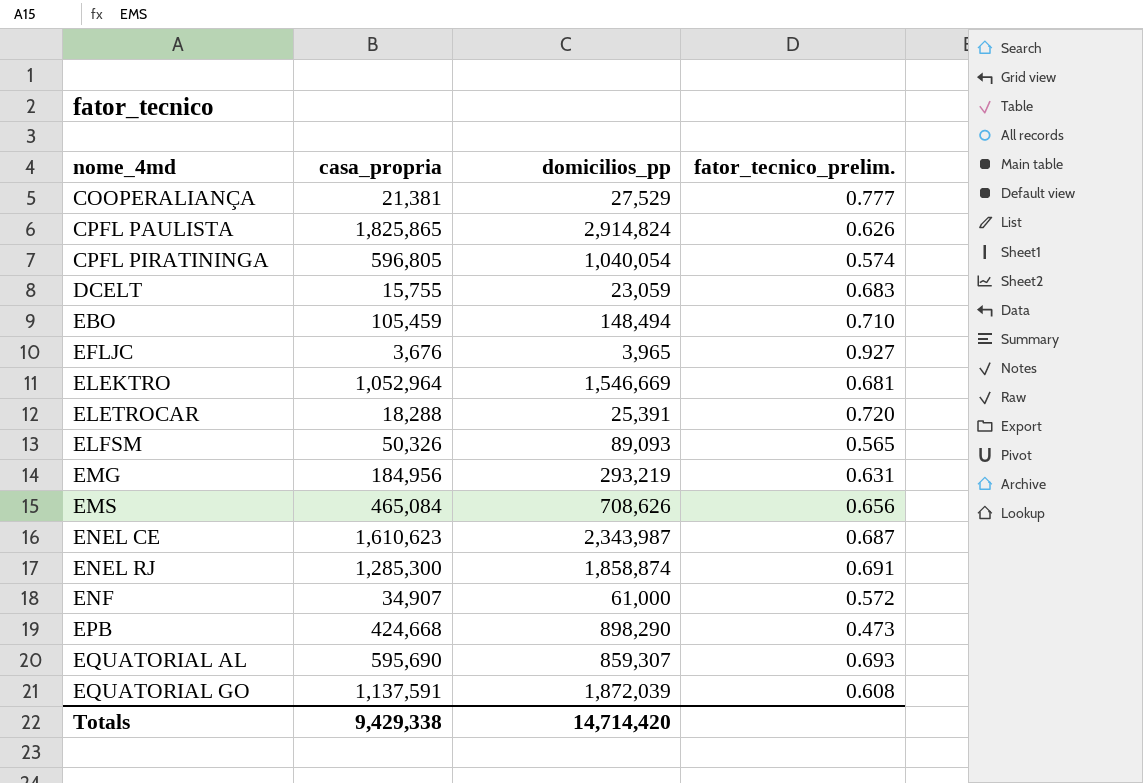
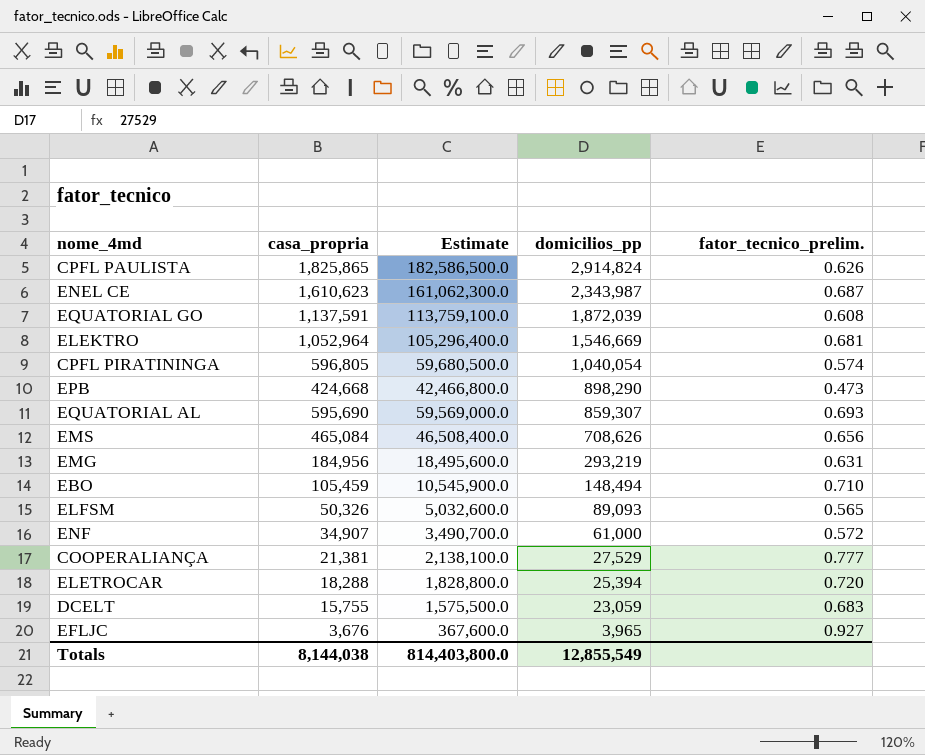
row order: nome_4md ascending -> domicilios_pp descending
column Estimate | formula: none -> [casa_propria] * 100
row ENEL RJ: 1,285,300 | 1,858,874 | 0.691 -> none
ELETROCAR | domicilios_pp: 25,391 -> 25,394
Totals | casa_propria: 9,429,338 -> 8,144,038
Totals | domicilios_pp: 14,714,420 -> 12,855,549

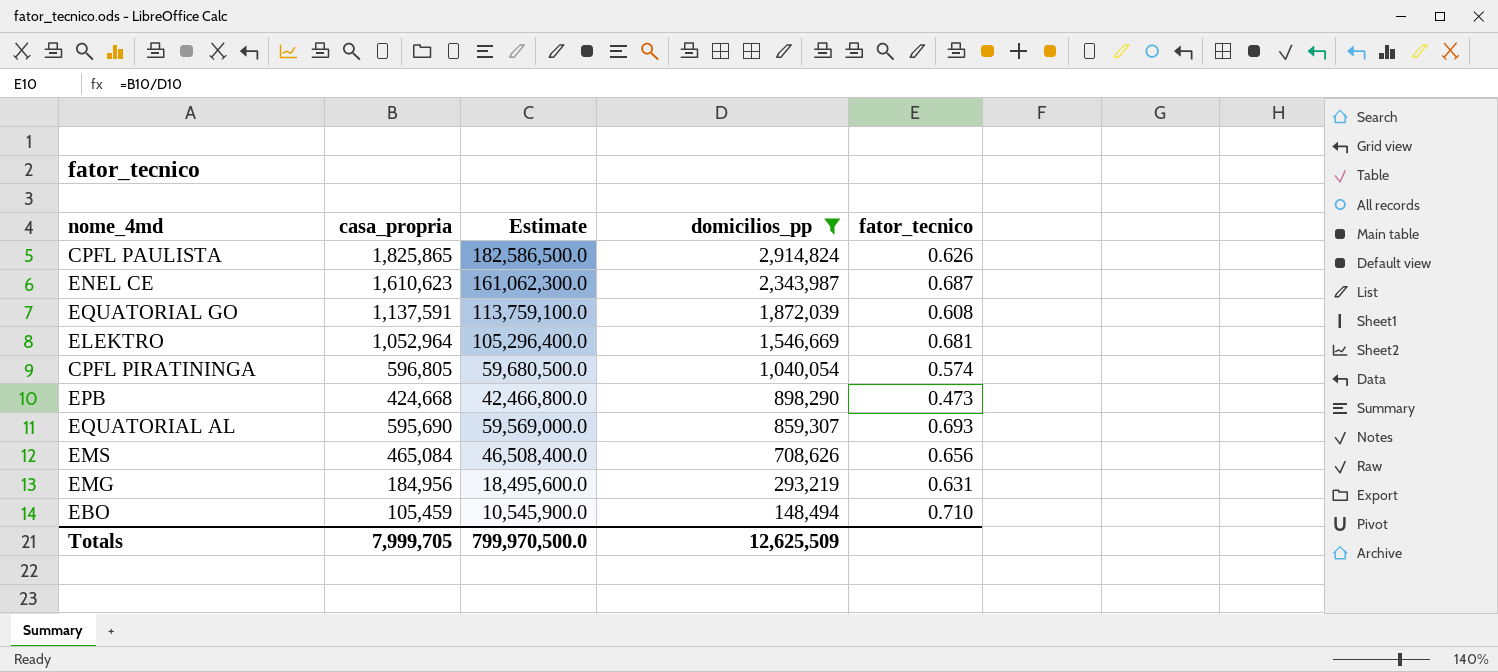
filter: none -> domicilios_pp >= 148,494
column name: fator_tecnico_prelim. -> fator_tecnico
Totals | casa_propria: 8,144,038 -> 7,999,705
Totals | Estimate: 814,403,800.0 -> 799,970,500.0
Totals | domicilios_pp: 12,855,549 -> 12,625,509

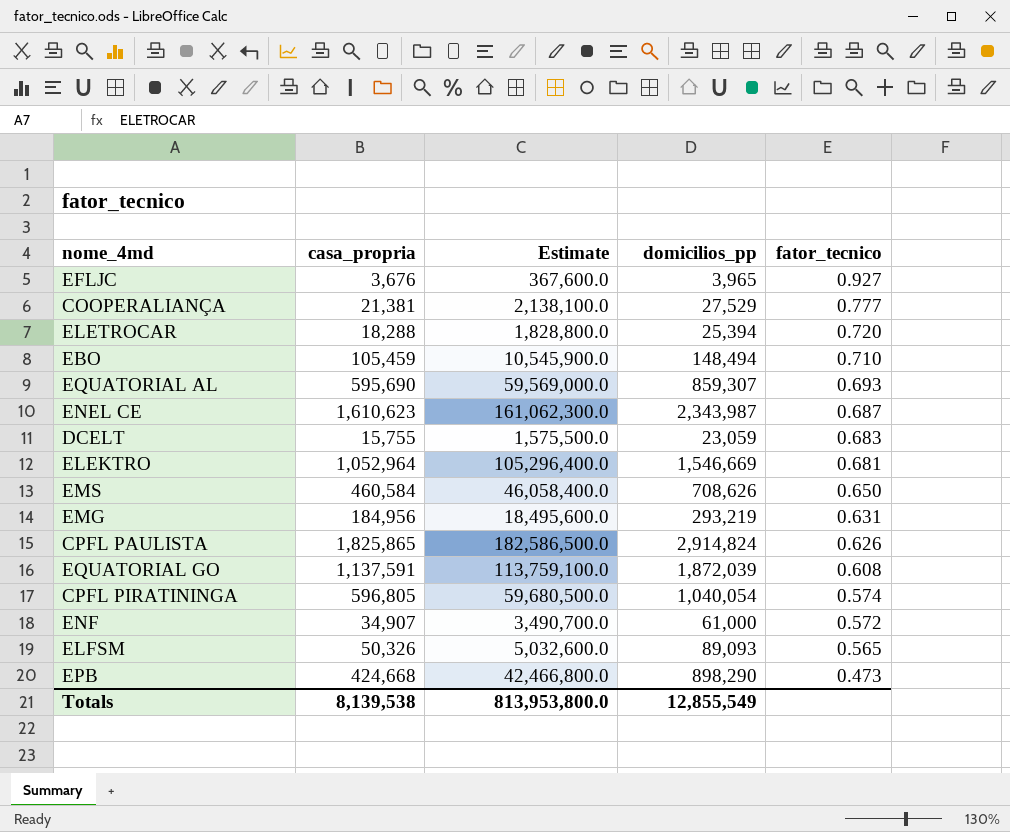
filter: domicilios_pp >= 148,494 -> none
row order: domicilios_pp descending -> fator_tecnico descending
EMS | casa_propria: 465,084 -> 460,584
EMS | Estimate: 46,508,400.0 -> 46,058,400.0
EMS | fator_tecnico: 0.656 -> 0.650
Totals | casa_propria: 7,999,705 -> 8,139,538
Totals | Estimate: 799,970,500.0 -> 813,953,800.0
Totals | domicilios_pp: 12,625,509 -> 12,855,549

